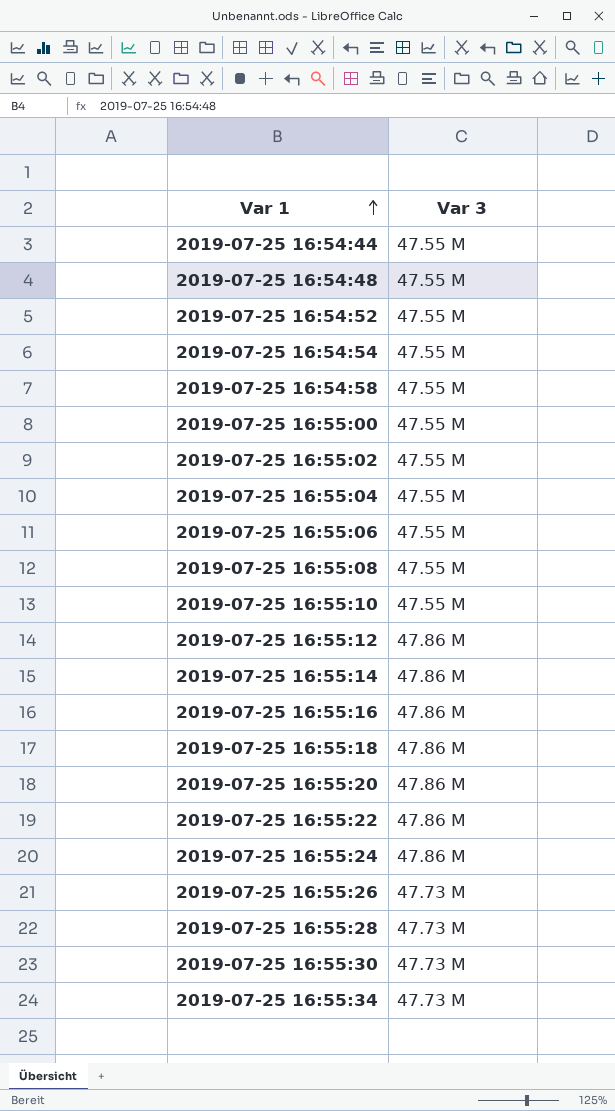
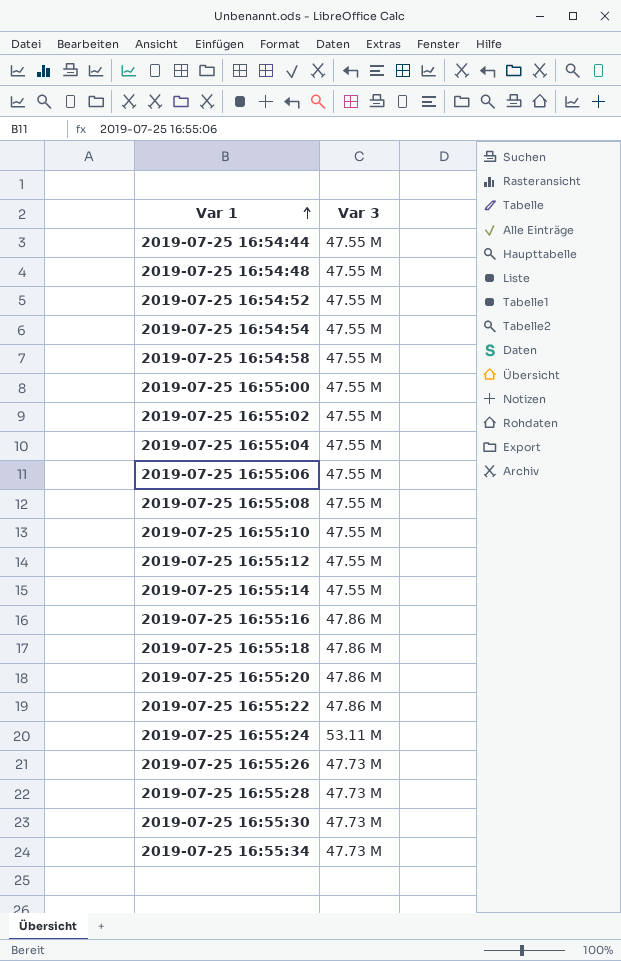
2019-07-25 16:55:12 | Var 3: 47.86 M -> 47.55 M
2019-07-25 16:55:14 | Var 3: 47.86 M -> 47.55 M
2019-07-25 16:55:24 | Var 3: 47.86 M -> 53.11 M

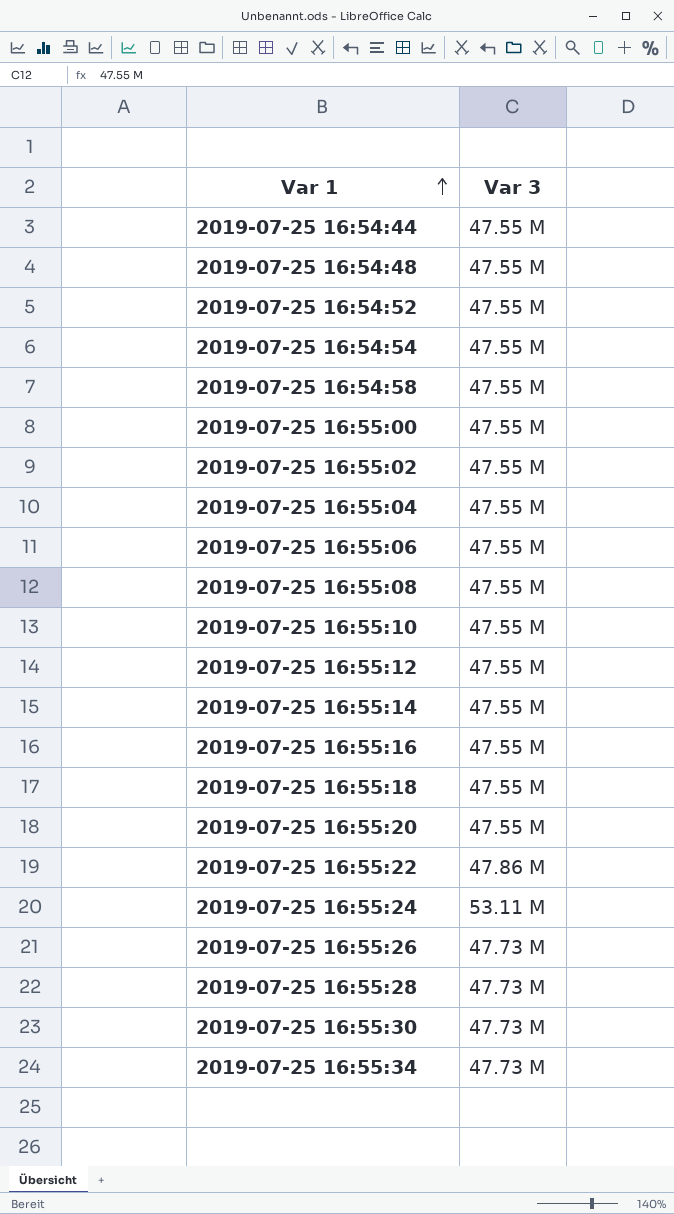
2019-07-25 16:55:16 | Var 3: 47.86 M -> 47.55 M
2019-07-25 16:55:18 | Var 3: 47.86 M -> 47.55 M
2019-07-25 16:55:20 | Var 3: 47.86 M -> 47.55 M

